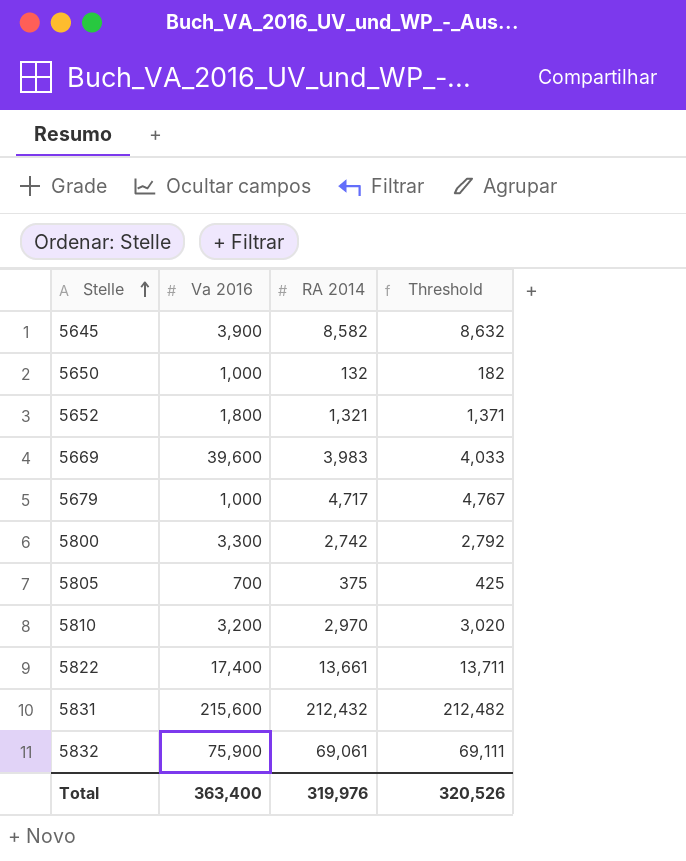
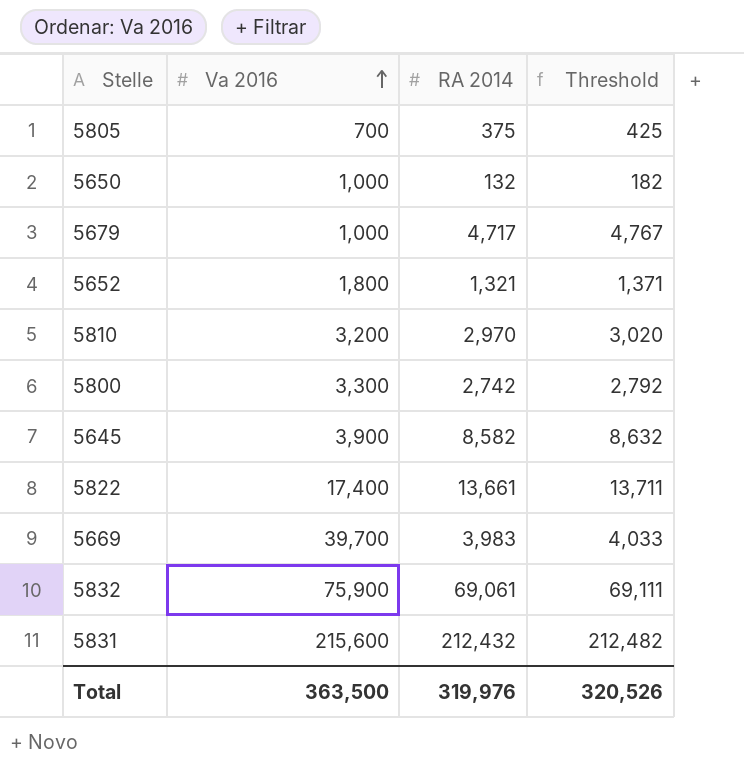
row order: Stelle ascending -> Va 2016 ascending
5669 | Va 2016: 39,600 -> 39,700
Total | Va 2016: 363,400 -> 363,500

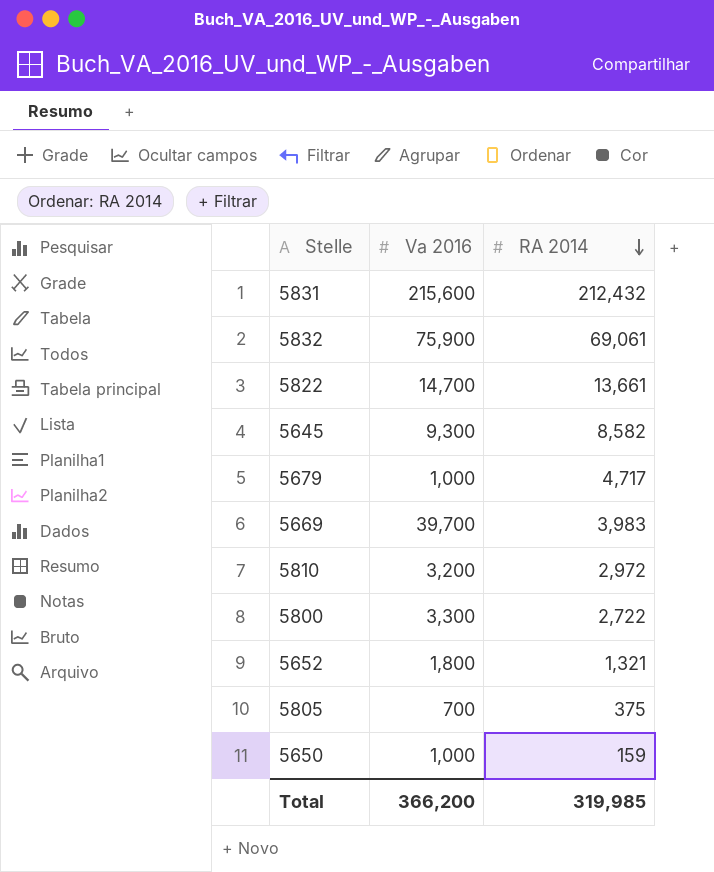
row order: Va 2016 ascending -> RA 2014 descending
column Threshold | formula: [RA 2014] + 50 -> none
5822 | Va 2016: 17,400 -> 14,700
5645 | Va 2016: 3,900 -> 9,300
5810 | RA 2014: 2,970 -> 2,972
5800 | RA 2014: 2,742 -> 2,722
5650 | RA 2014: 132 -> 159
Total | Va 2016: 363,500 -> 366,200
Total | RA 2014: 319,976 -> 319,985

